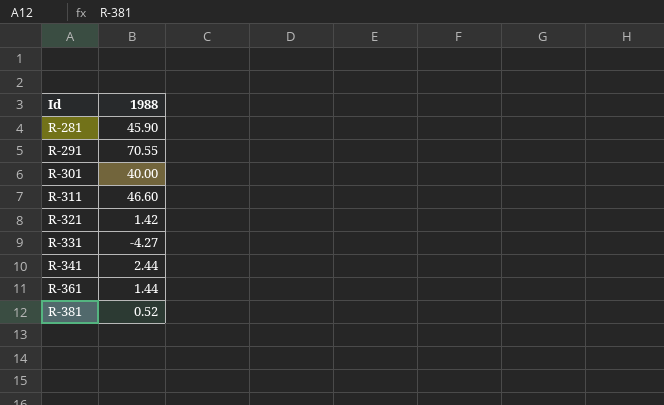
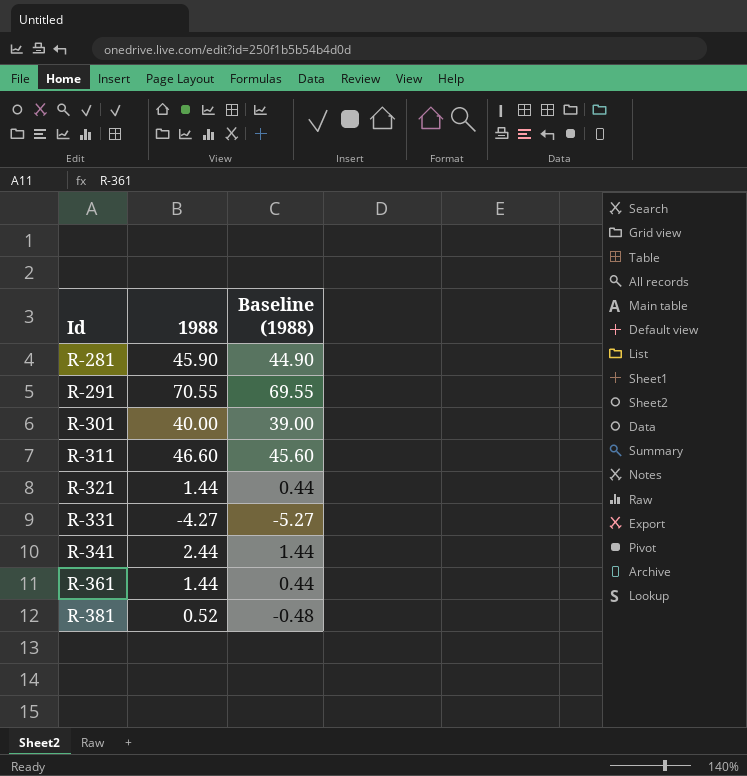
column Baseline (1988) | formula: none -> [1988] - 1
R-321 | 1988: 1.42 -> 1.44

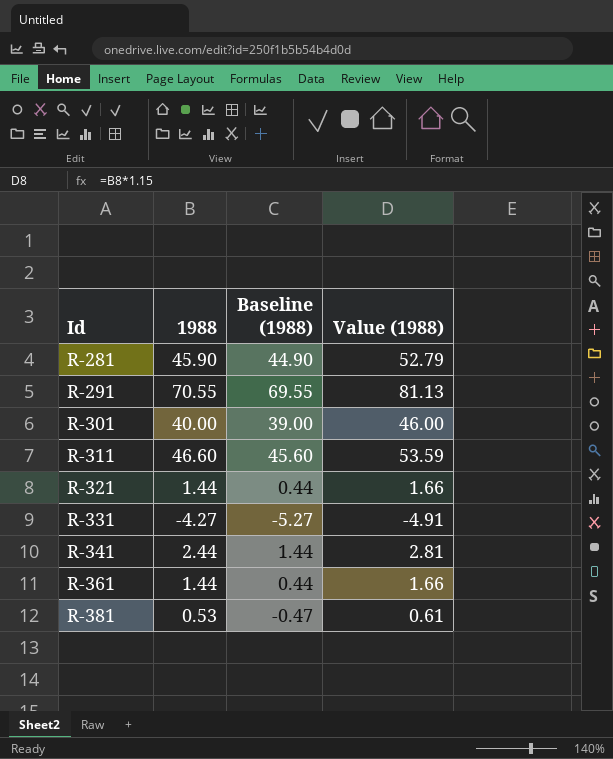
column Value (1988) | formula: none -> [1988] * 1.15
R-381 | 1988: 0.52 -> 0.53
R-381 | Baseline (1988): -0.48 -> -0.47

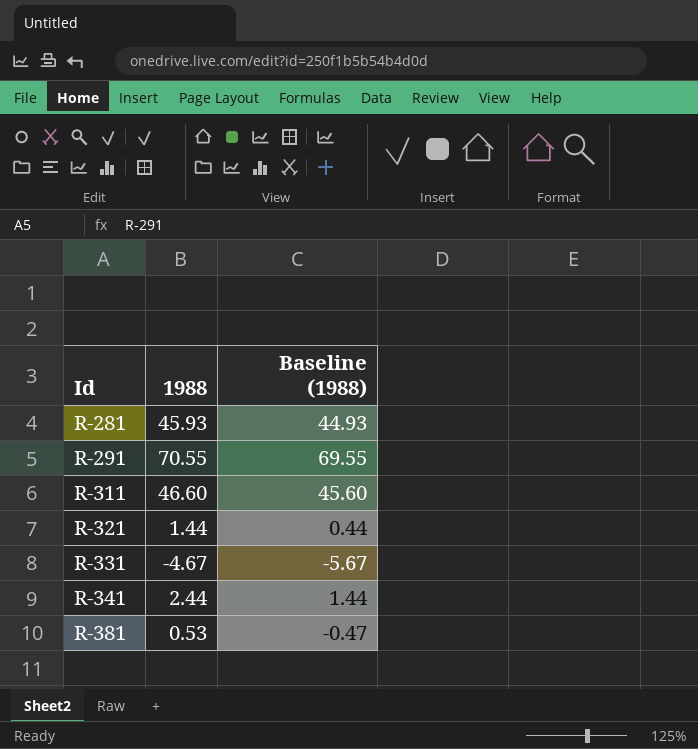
column Value (1988) | formula: [1988] * 1.15 -> none
row R-301: 40.00 | 39.00 | 46.00 -> none
row R-361: 1.44 | 0.44 | 1.66 -> none
R-281 | 1988: 45.90 -> 45.93
R-281 | Baseline (1988): 44.90 -> 44.93
R-331 | 1988: -4.27 -> -4.67
R-331 | Baseline (1988): -5.27 -> -5.67

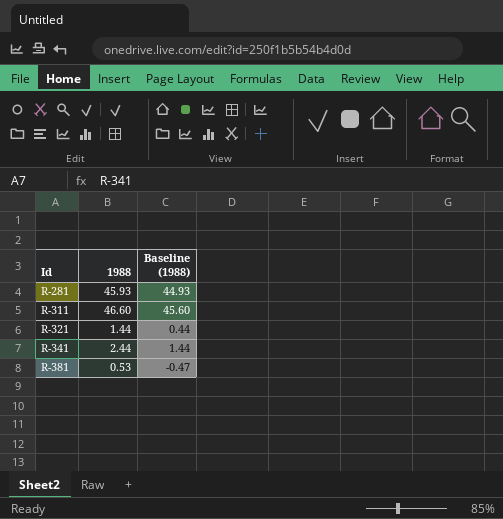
row R-291: 70.55 | 69.55 -> none
row R-331: -4.67 | -5.67 -> none

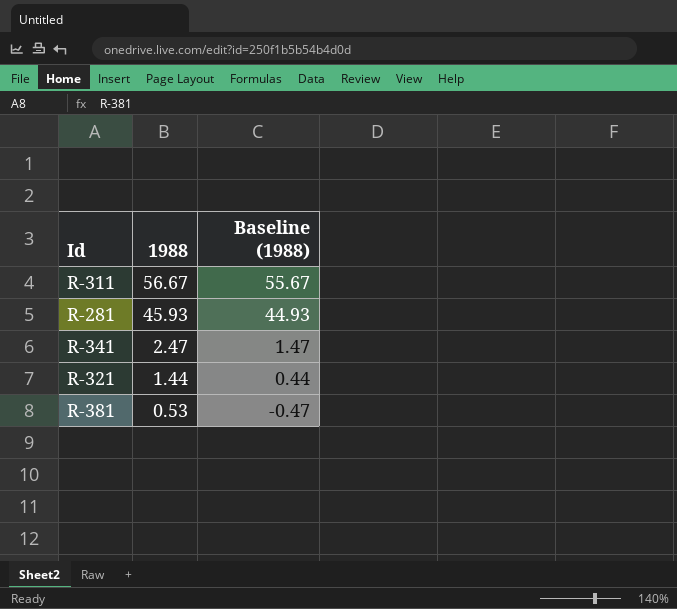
row order: Id ascending -> 1988 descending
R-311 | 1988: 46.60 -> 56.67
R-311 | Baseline (1988): 45.60 -> 55.67
R-341 | 1988: 2.44 -> 2.47
R-341 | Baseline (1988): 1.44 -> 1.47

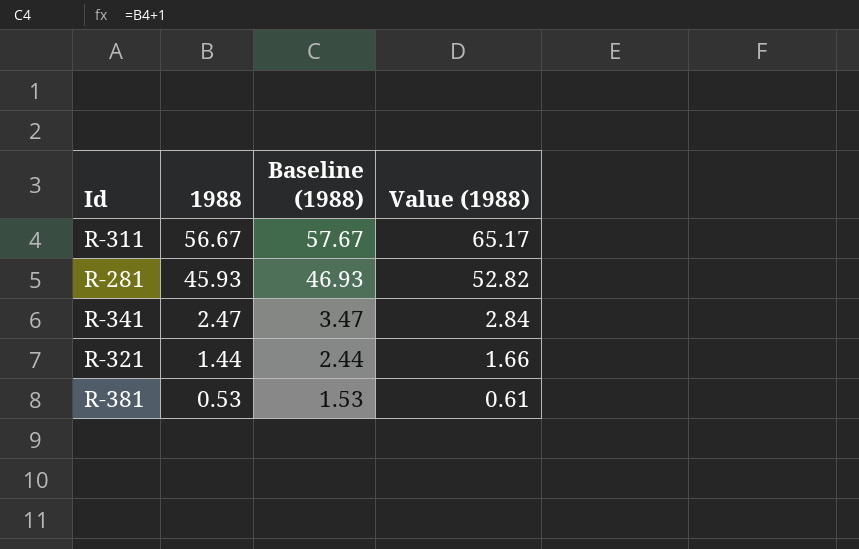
column Baseline (1988) | formula: [1988] - 1 -> [1988] + 1
column Value (1988) | formula: none -> [1988] * 1.15

